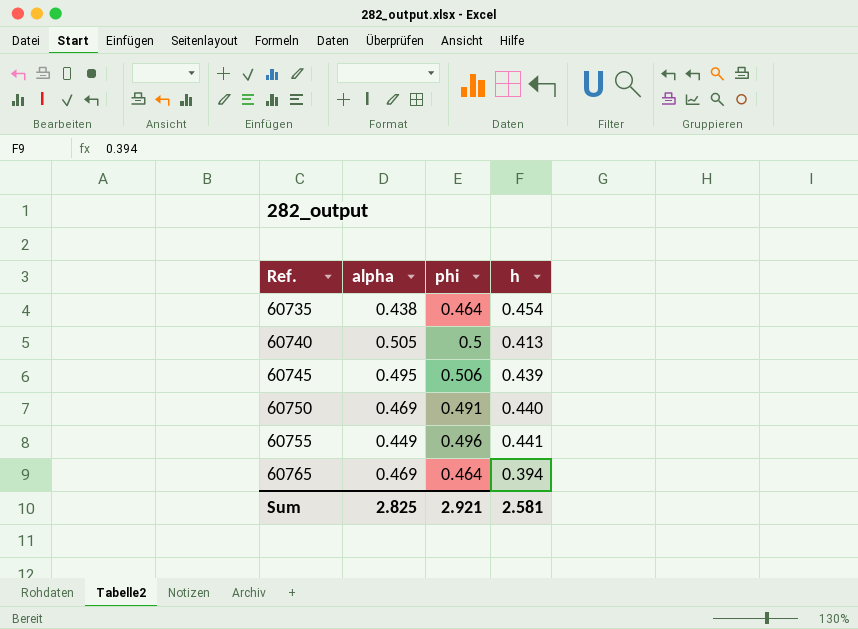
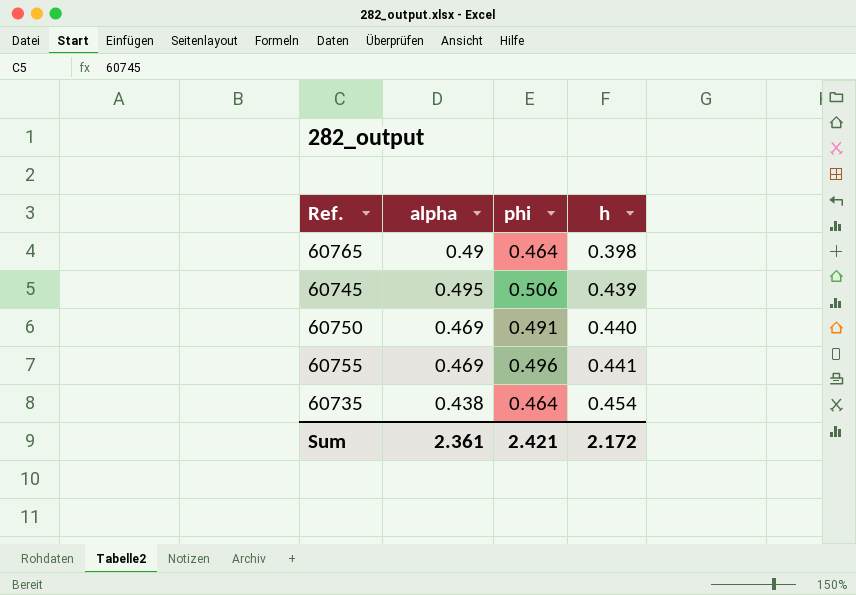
row order: Ref. ascending -> h ascending
row 60740: 0.505 | 0.5 | 0.413 -> none
60765 | alpha: 0.469 -> 0.49
60765 | h: 0.394 -> 0.398
60755 | alpha: 0.449 -> 0.469
Sum | alpha: 2.825 -> 2.361
Sum | phi: 2.921 -> 2.421
Sum | h: 2.581 -> 2.172

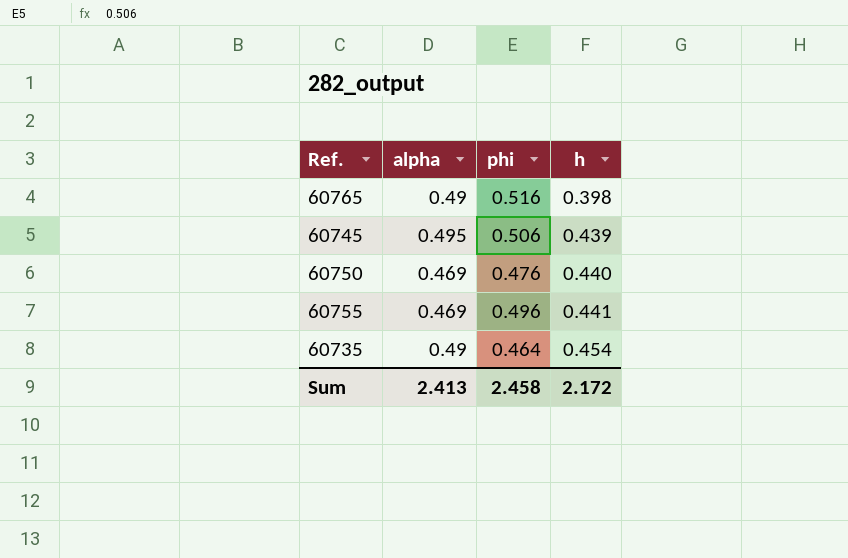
60765 | phi: 0.464 -> 0.516
60750 | phi: 0.491 -> 0.476
60735 | alpha: 0.438 -> 0.49
Sum | alpha: 2.361 -> 2.413
Sum | phi: 2.421 -> 2.458

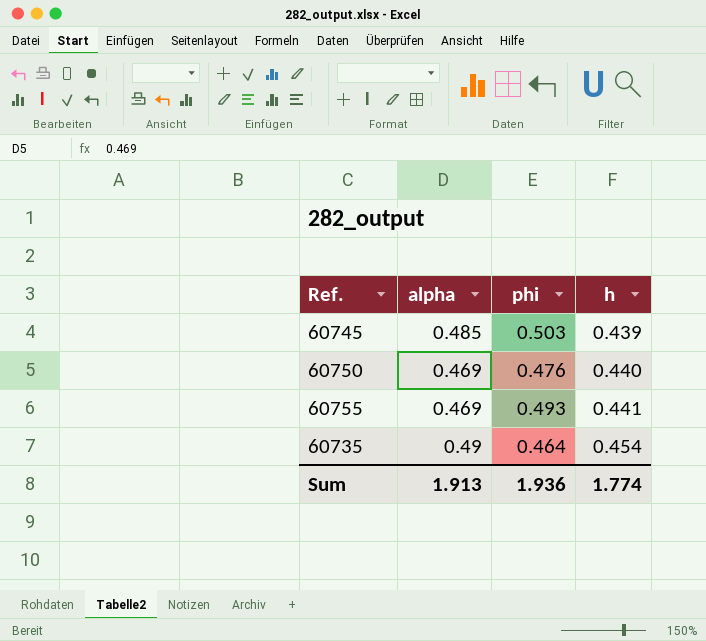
row 60765: 0.49 | 0.516 | 0.398 -> none
60745 | alpha: 0.495 -> 0.485
60745 | phi: 0.506 -> 0.503
60755 | phi: 0.496 -> 0.493
Sum | alpha: 2.413 -> 1.913
Sum | phi: 2.458 -> 1.936
Sum | h: 2.172 -> 1.774

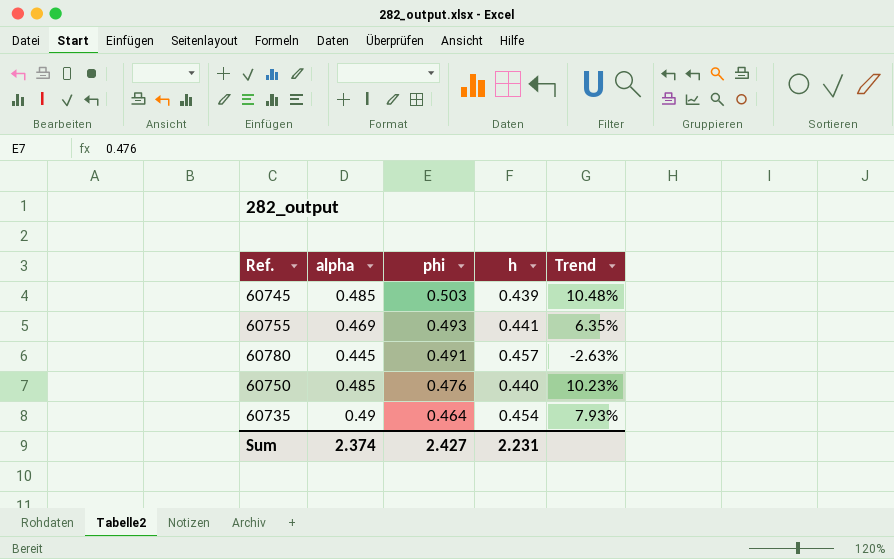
row order: h ascending -> phi descending
column Trend | formula: none -> ([alpha] - [h]) / [h]
row 60780: none -> 0.445 | 0.491 | 0.457 | -2.63%
60750 | alpha: 0.469 -> 0.485
Sum | alpha: 1.913 -> 2.374
Sum | phi: 1.936 -> 2.427
Sum | h: 1.774 -> 2.231

